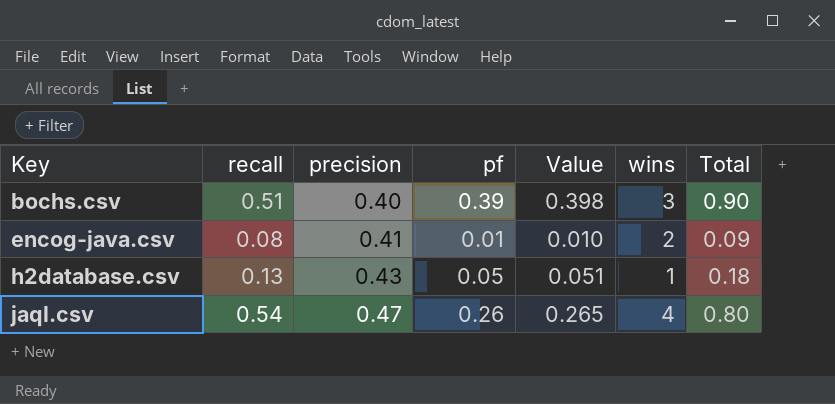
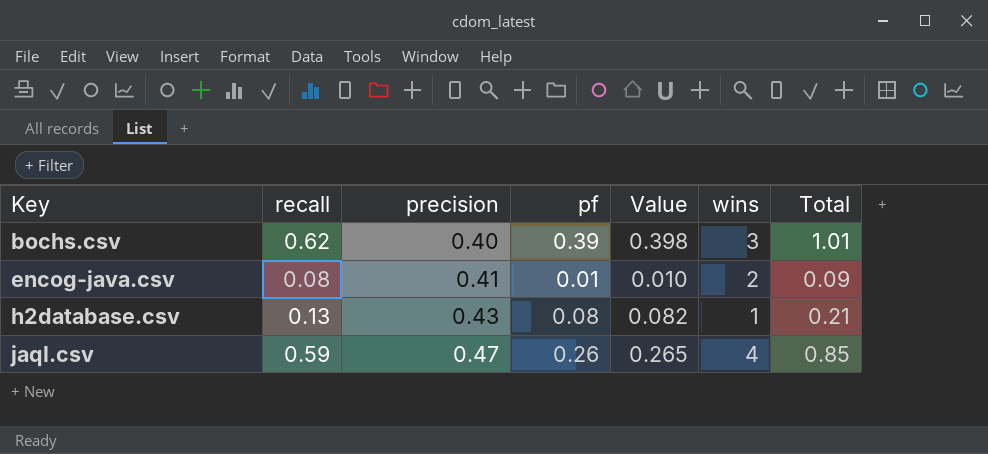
bochs.csv | recall: 0.51 -> 0.62
bochs.csv | Total: 0.90 -> 1.01
h2database.csv | pf: 0.05 -> 0.08
h2database.csv | Value: 0.051 -> 0.082
h2database.csv | Total: 0.18 -> 0.21
jaql.csv | recall: 0.54 -> 0.59
jaql.csv | Total: 0.80 -> 0.85

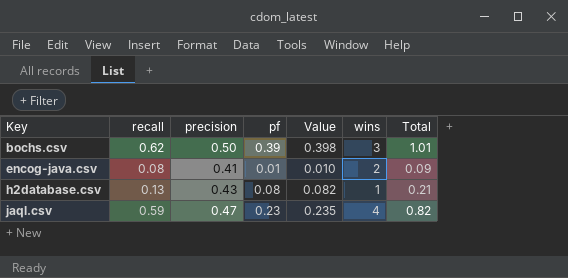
bochs.csv | precision: 0.40 -> 0.50
jaql.csv | pf: 0.26 -> 0.23
jaql.csv | Value: 0.265 -> 0.235
jaql.csv | Total: 0.85 -> 0.82

